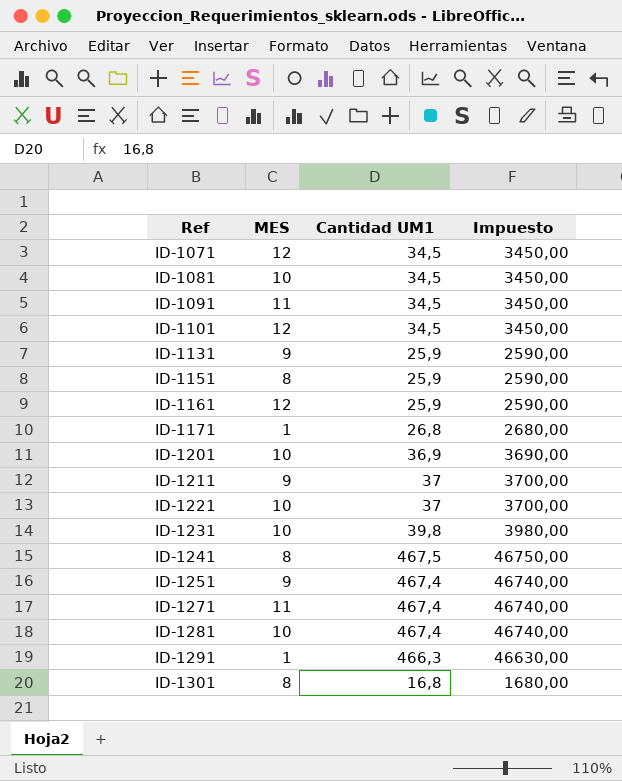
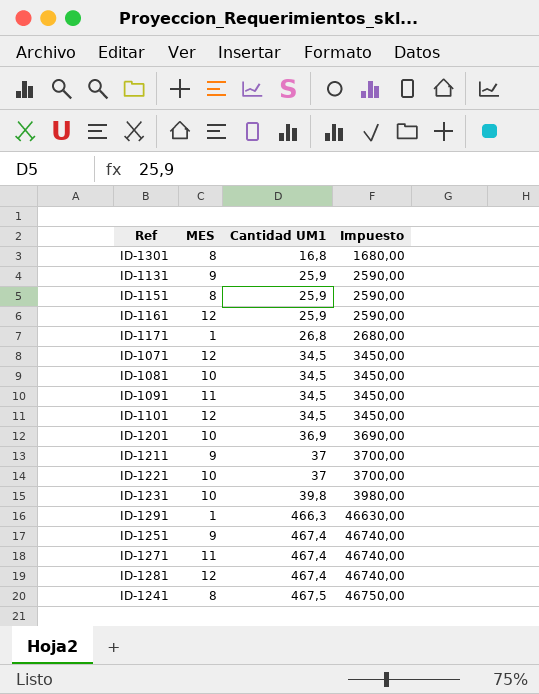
row order: Ref ascending -> Cantidad UM1 ascending
ID-1281 | MES: 10 -> 12

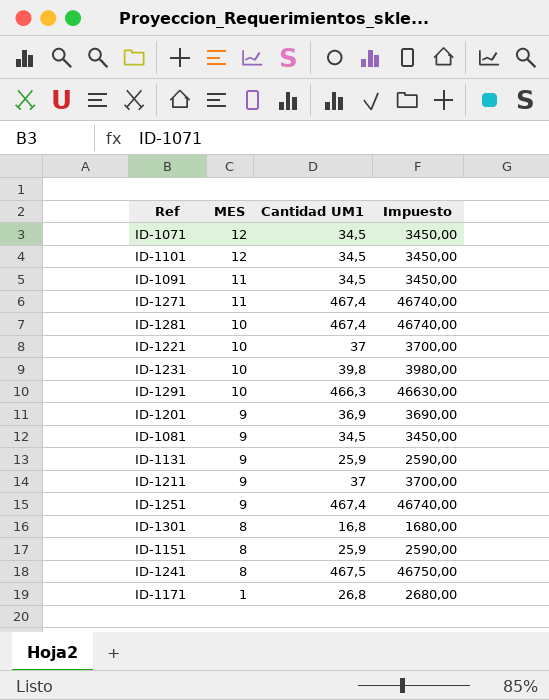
row order: Cantidad UM1 ascending -> MES descending
row ID-1161: 12 | 25,9 | 2590,00 -> none
ID-1281 | MES: 12 -> 10
ID-1291 | MES: 1 -> 10
ID-1201 | MES: 10 -> 9
ID-1081 | MES: 10 -> 9

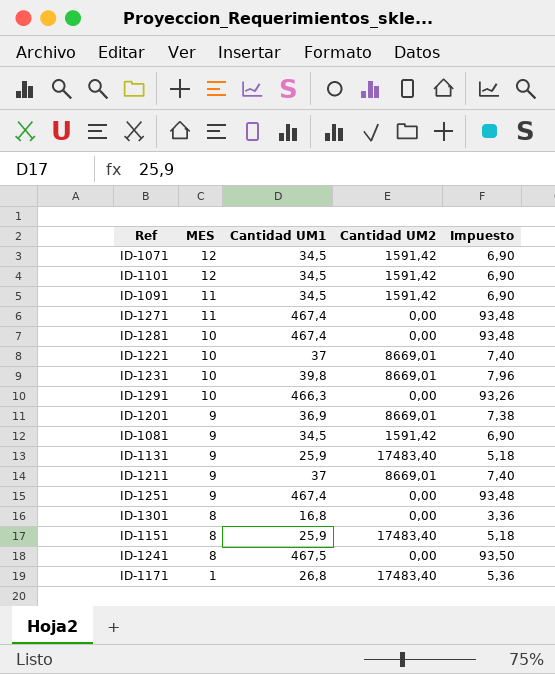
column Cantidad UM2 | position: none -> 4
column Impuesto | formula: [Cantidad UM1] * 100 -> [Cantidad UM1] * 0,2

